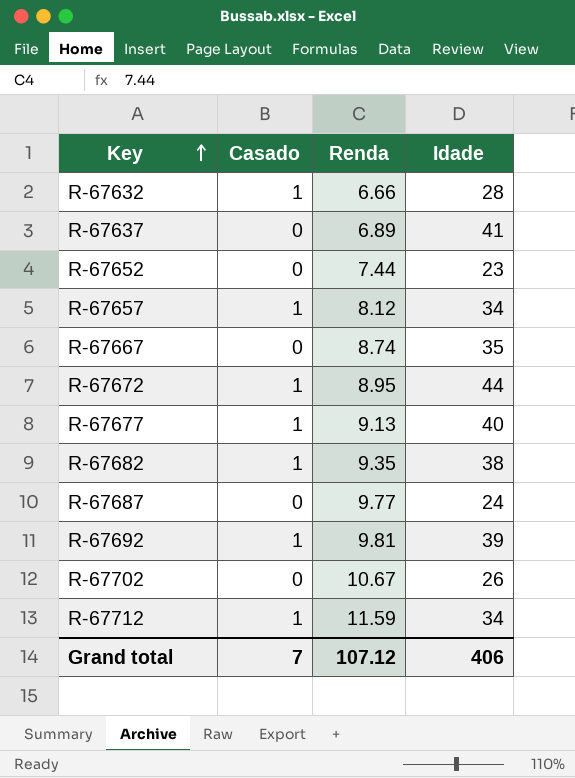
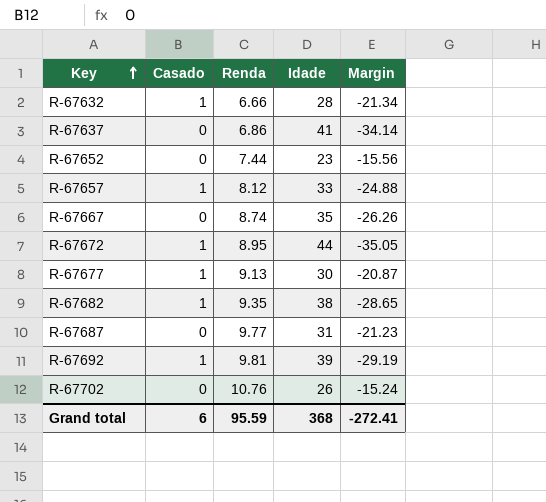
column Margin | formula: none -> [Renda] - [Idade]
row R-67712: 1 | 11.59 | 34 -> none
R-67637 | Renda: 6.89 -> 6.86
R-67657 | Idade: 34 -> 33
R-67677 | Idade: 40 -> 30
R-67687 | Idade: 24 -> 31
R-67702 | Renda: 10.67 -> 10.76
Grand total | Casado: 7 -> 6
Grand total | Renda: 107.12 -> 95.59
Grand total | Idade: 406 -> 368

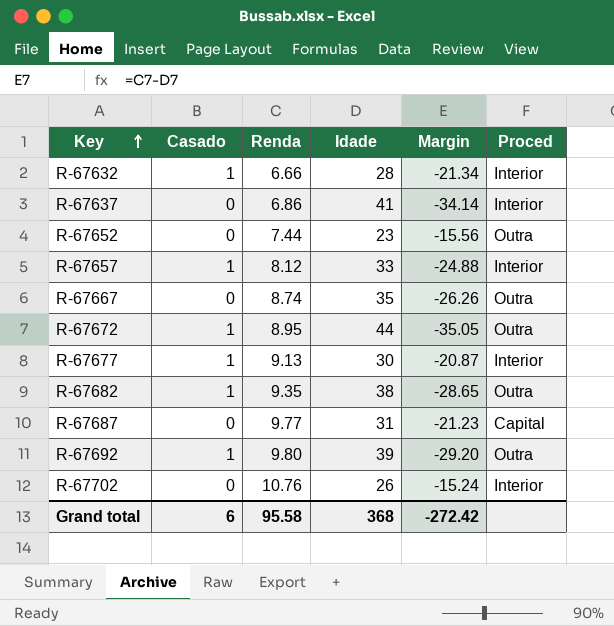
column Proced | position: none -> 6
R-67692 | Renda: 9.81 -> 9.80
R-67692 | Margin: -29.19 -> -29.20
Grand total | Renda: 95.59 -> 95.58
Grand total | Margin: -272.41 -> -272.42

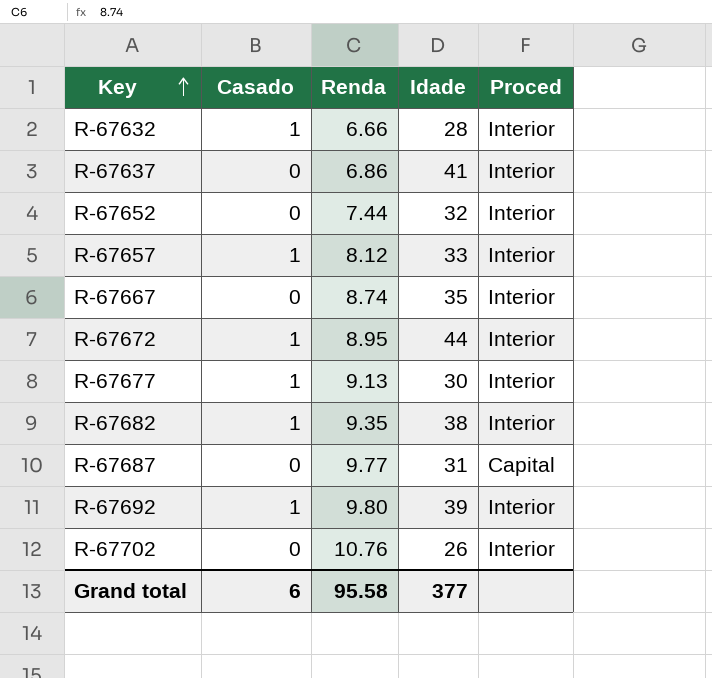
column Margin | formula: [Renda] - [Idade] -> none
R-67652 | Idade: 23 -> 32
R-67652 | Proced: Outra -> Interior
R-67667 | Proced: Outra -> Interior
R-67672 | Proced: Outra -> Interior
R-67682 | Proced: Outra -> Interior
R-67692 | Proced: Outra -> Interior
Grand total | Idade: 368 -> 377

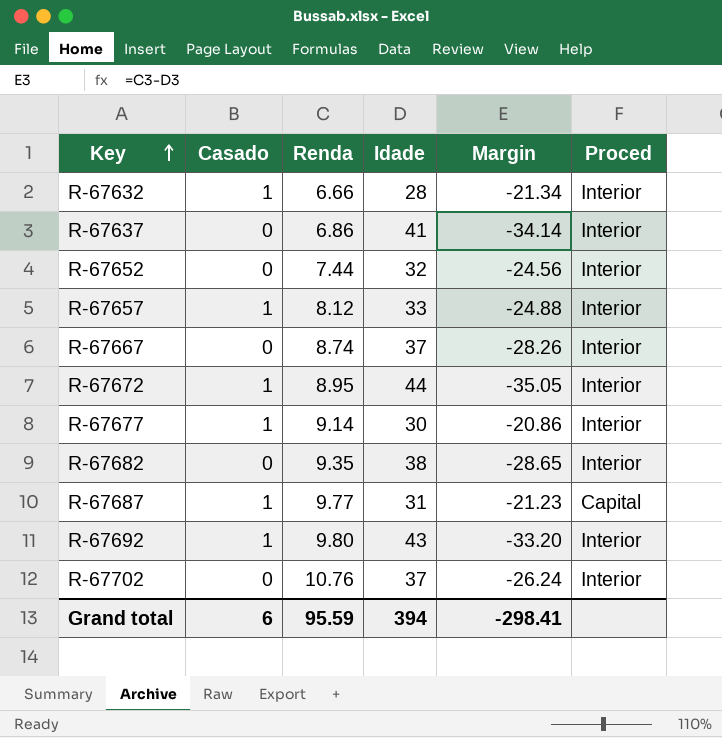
column Margin | formula: none -> [Renda] - [Idade]
R-67667 | Idade: 35 -> 37
R-67677 | Renda: 9.13 -> 9.14
R-67682 | Casado: 1 -> 0
R-67687 | Casado: 0 -> 1
R-67692 | Idade: 39 -> 43
R-67702 | Idade: 26 -> 37
Grand total | Renda: 95.58 -> 95.59
Grand total | Idade: 377 -> 394

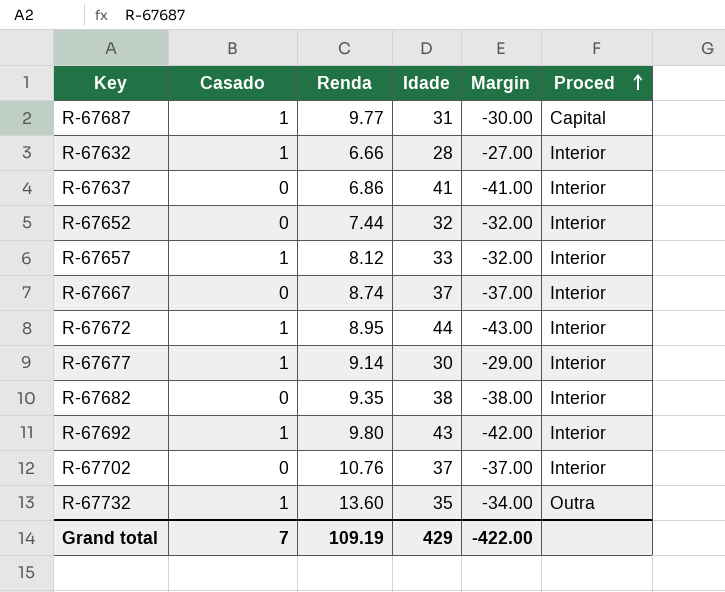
row order: Key ascending -> Proced ascending
column Margin | formula: [Renda] - [Idade] -> [Casado] - [Idade]
row R-67732: none -> 1 | 13.60 | 35 | -34.00 | Outra
Grand total | Casado: 6 -> 7
Grand total | Renda: 95.59 -> 109.19
Grand total | Idade: 394 -> 429
Grand total | Margin: -298.41 -> -422.00

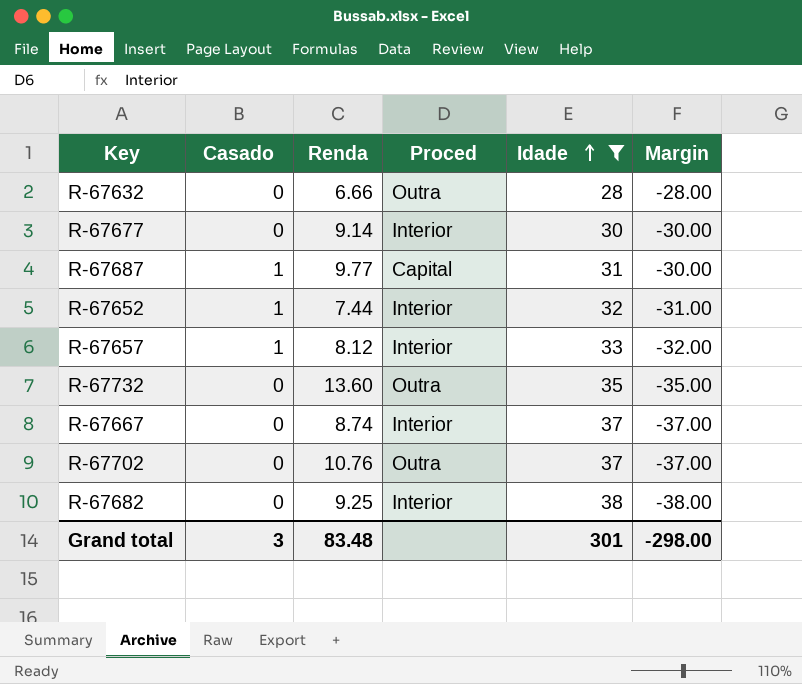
filter: none -> Idade <= 38
row order: Proced ascending -> Idade ascending
column Proced | position: 6 -> 4
R-67632 | Casado: 1 -> 0
R-67632 | Proced: Interior -> Outra
R-67632 | Margin: -27.00 -> -28.00
R-67677 | Casado: 1 -> 0
R-67677 | Margin: -29.00 -> -30.00
R-67652 | Casado: 0 -> 1
R-67652 | Margin: -32.00 -> -31.00
R-67732 | Casado: 1 -> 0
R-67732 | Margin: -34.00 -> -35.00
R-67702 | Proced: Interior -> Outra
R-67682 | Renda: 9.35 -> 9.25
Grand total | Casado: 7 -> 3
Grand total | Renda: 109.19 -> 83.48
Grand total | Idade: 429 -> 301
Grand total | Margin: -422.00 -> -298.00

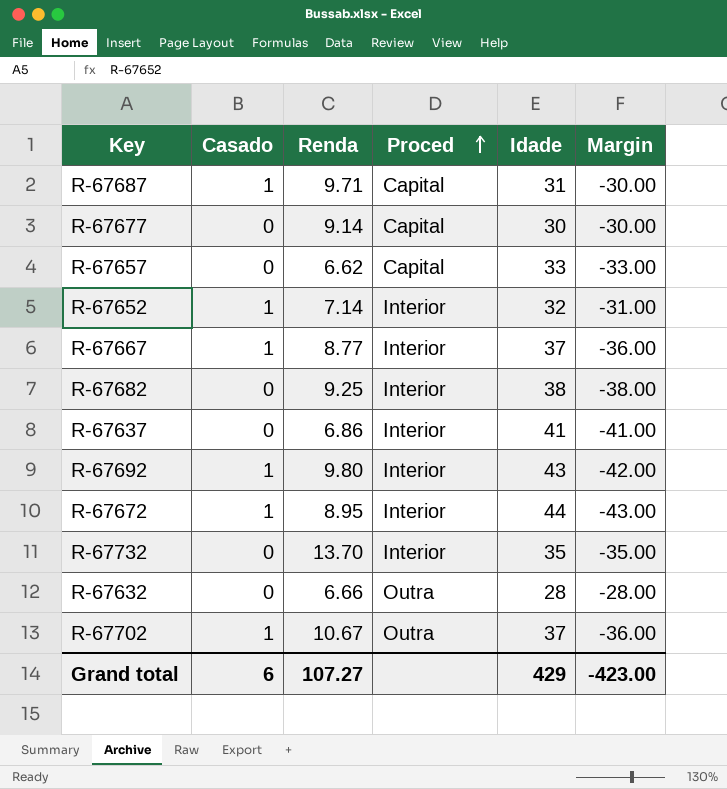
filter: Idade <= 38 -> none
row order: Idade ascending -> Proced ascending
R-67687 | Renda: 9.77 -> 9.71
R-67677 | Proced: Interior -> Capital
R-67657 | Casado: 1 -> 0
R-67657 | Renda: 8.12 -> 6.62
R-67657 | Proced: Interior -> Capital
R-67657 | Margin: -32.00 -> -33.00
R-67652 | Renda: 7.44 -> 7.14
R-67667 | Casado: 0 -> 1
R-67667 | Renda: 8.74 -> 8.77
R-67667 | Margin: -37.00 -> -36.00
R-67732 | Renda: 13.60 -> 13.70
R-67732 | Proced: Outra -> Interior
R-67702 | Casado: 0 -> 1
R-67702 | Renda: 10.76 -> 10.67
R-67702 | Margin: -37.00 -> -36.00
Grand total | Casado: 3 -> 6
Grand total | Renda: 83.48 -> 107.27
Grand total | Idade: 301 -> 429
Grand total | Margin: -298.00 -> -423.00

